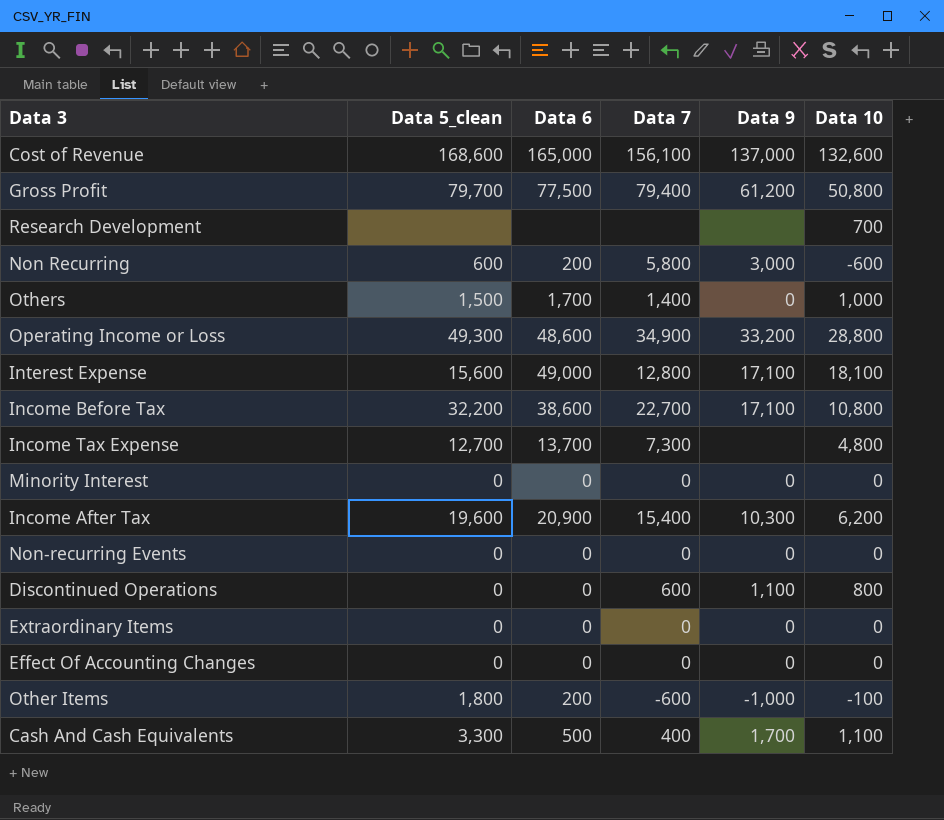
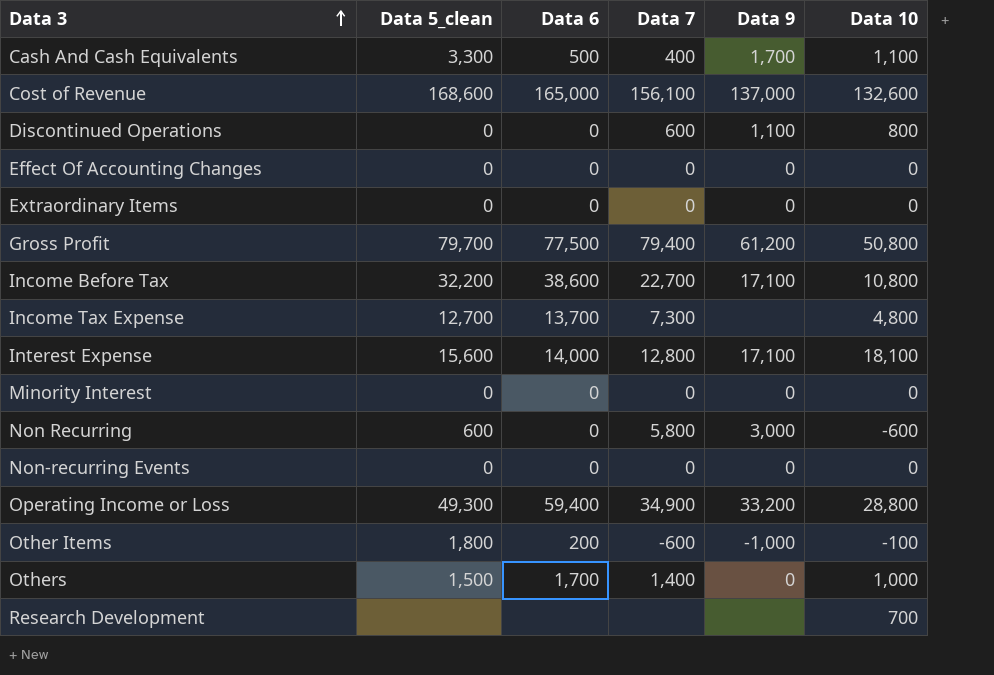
row order: none -> Data 3 ascending
row Income After Tax: 19,600 | 20,900 | 15,400 | 10,300 | 6,200 -> none
Interest Expense | Data 6: 49,000 -> 14,000
Non Recurring | Data 6: 200 -> 0
Operating Income or Loss | Data 6: 48,600 -> 59,400

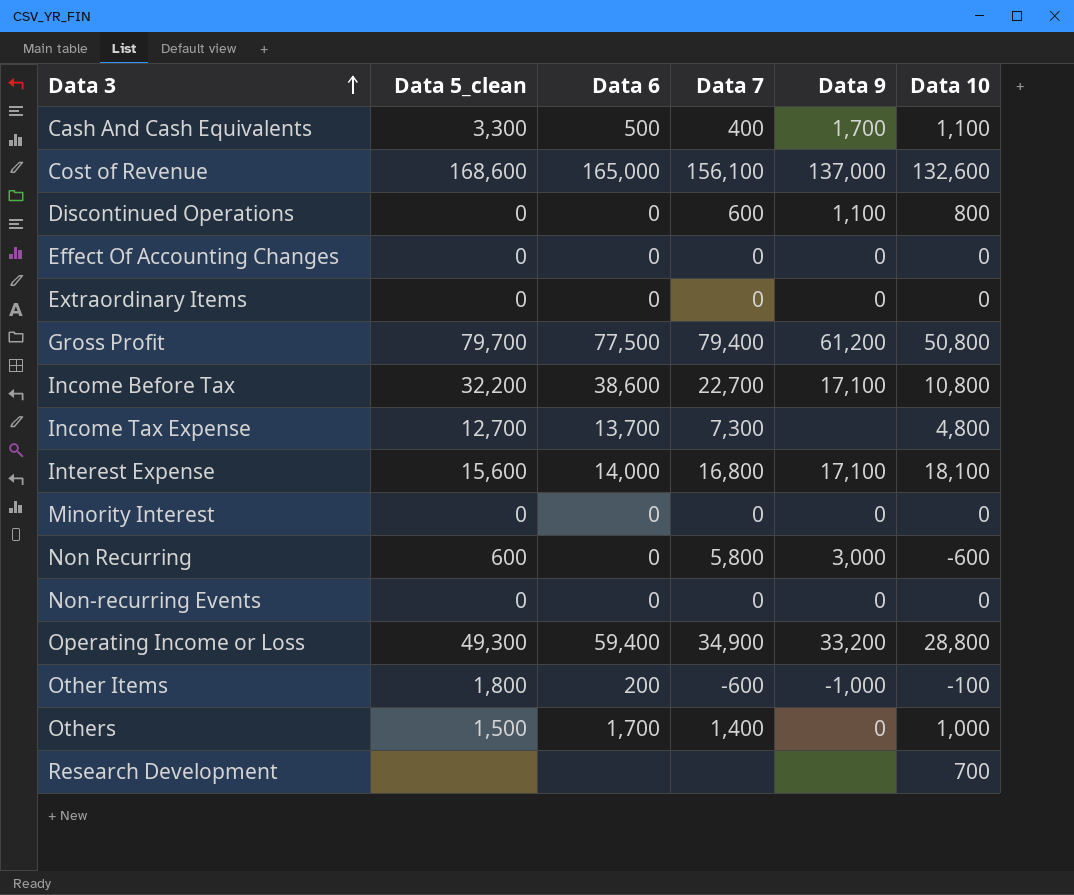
Interest Expense | Data 7: 12,800 -> 16,800

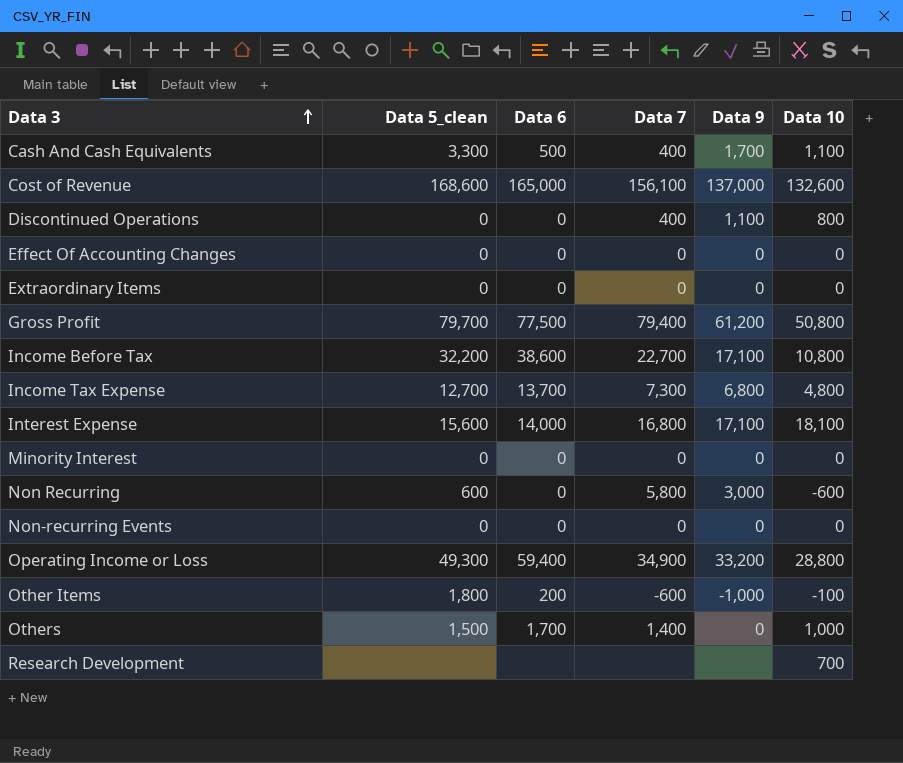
Discontinued Operations | Data 7: 600 -> 400
Income Tax Expense | Data 9: none -> 6,800

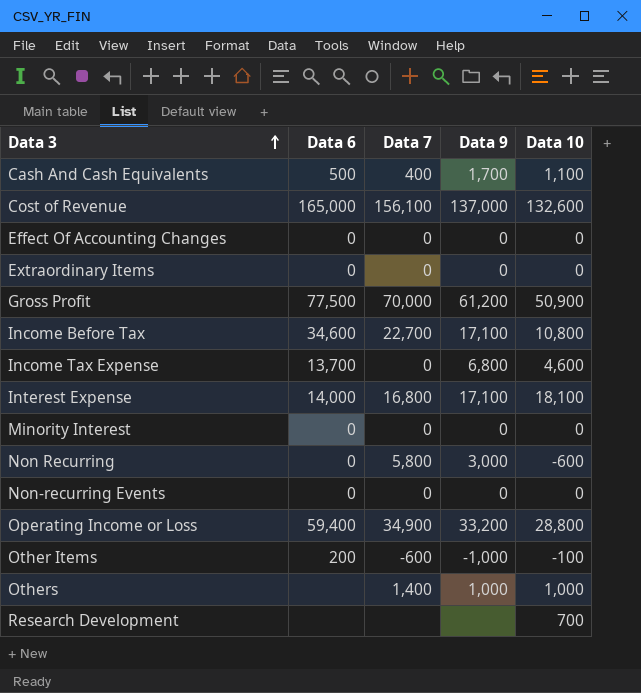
column Data 5_clean | position: 2 -> none
row Discontinued Operations: 0 | 0 | 400 | 1,100 | 800 -> none
Gross Profit | Data 7: 79,400 -> 70,000
Gross Profit | Data 10: 50,800 -> 50,900
Income Before Tax | Data 6: 38,600 -> 34,600
Income Tax Expense | Data 7: 7,300 -> 0
Income Tax Expense | Data 10: 4,800 -> 4,600
Others | Data 6: 1,700 -> none
Others | Data 9: 0 -> 1,000

